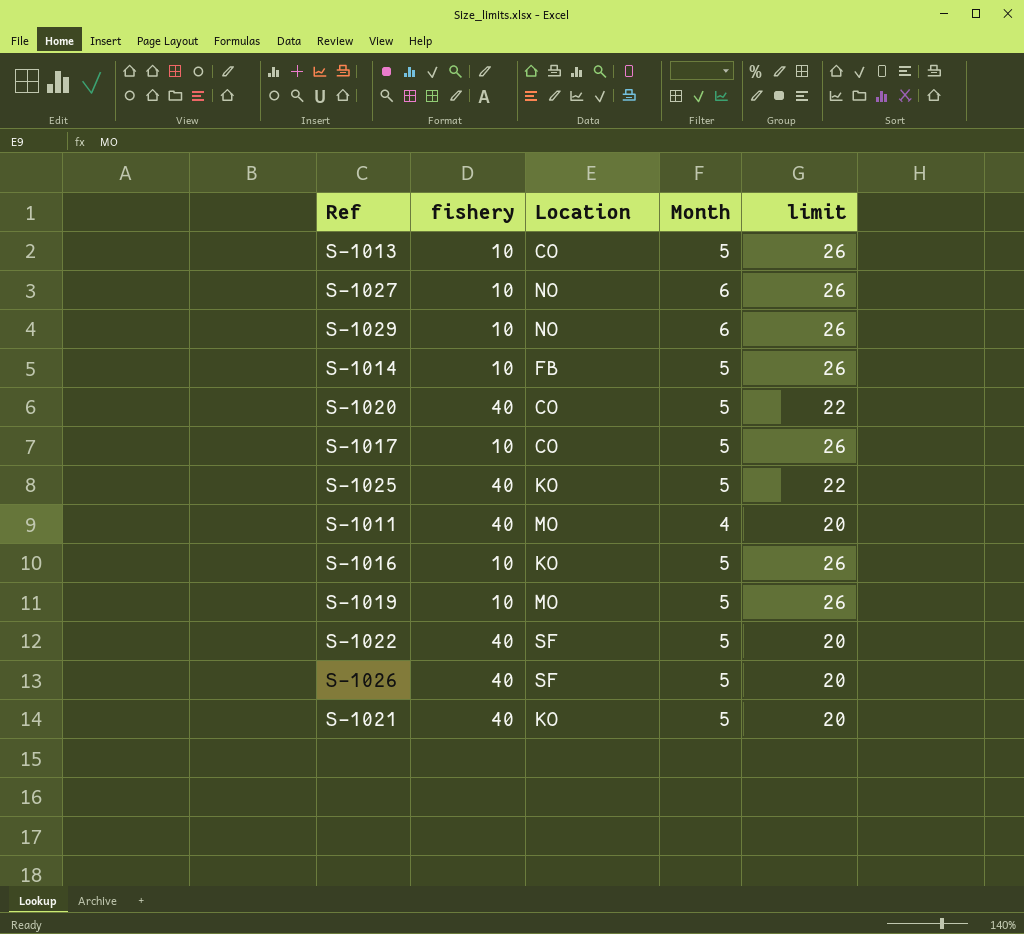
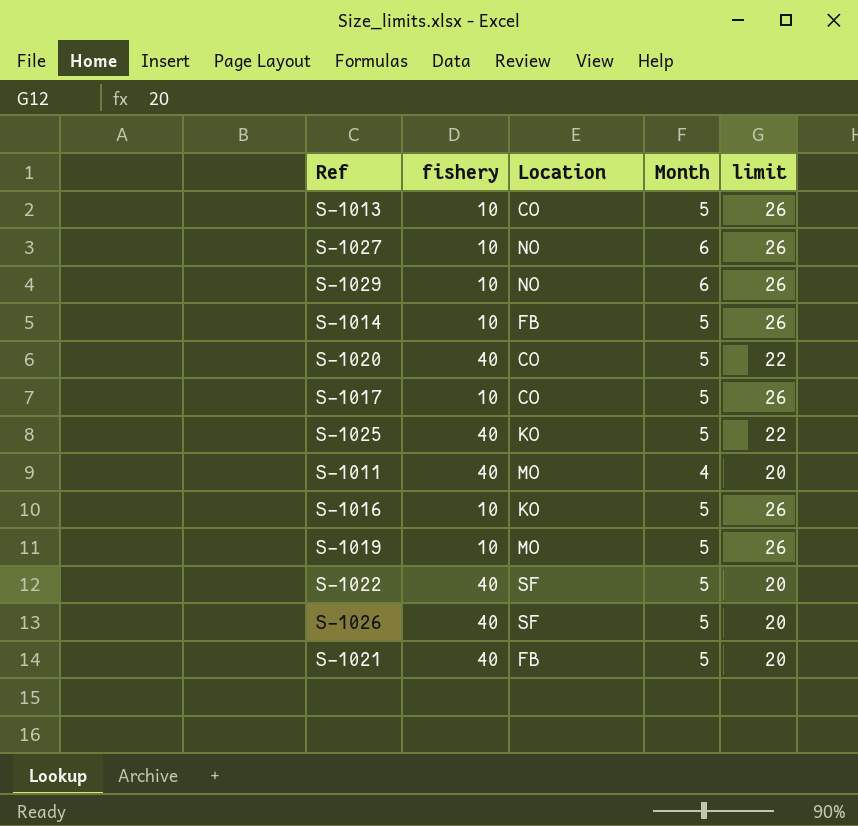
S-1021 | Location: KO -> FB

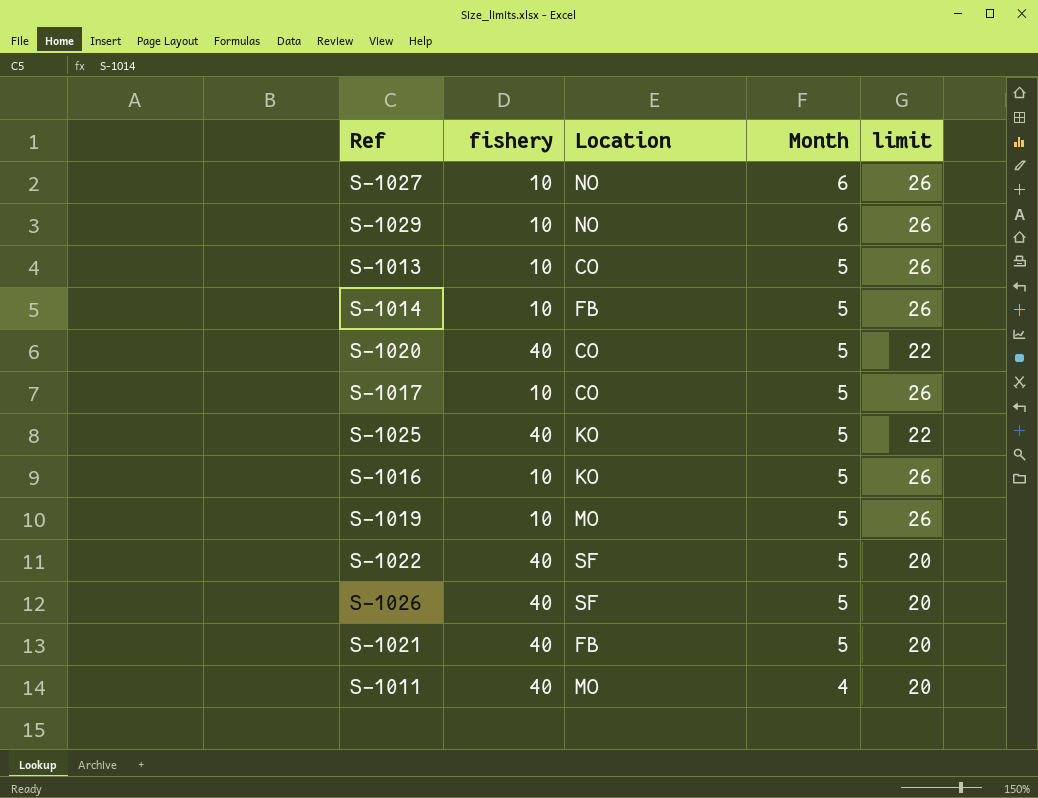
row order: none -> Month descending

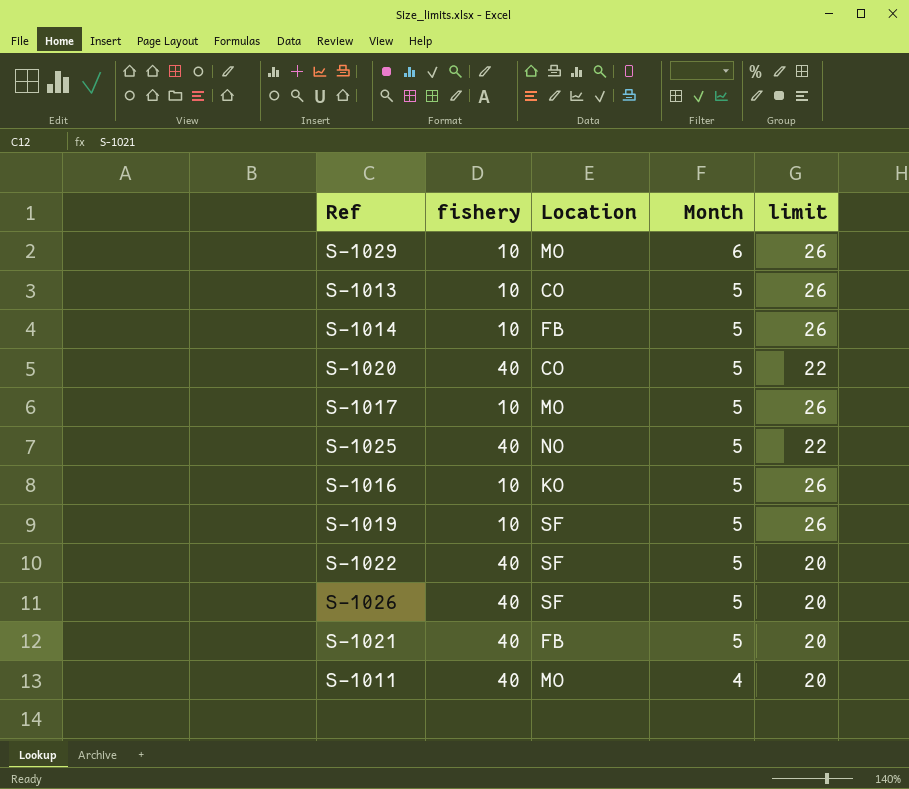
row S-1027: 10 | NO | 6 | 26 -> none
S-1029 | Location: NO -> MO
S-1017 | Location: CO -> MO
S-1025 | Location: KO -> NO
S-1019 | Location: MO -> SF

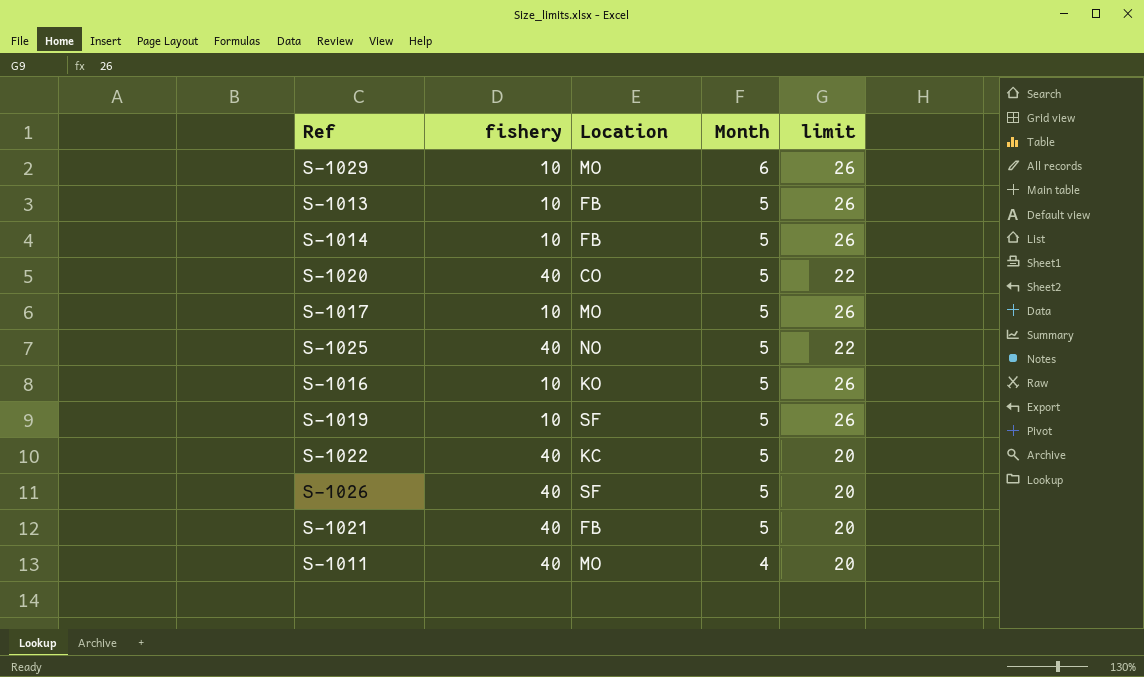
S-1013 | Location: CO -> FB
S-1022 | Location: SF -> KC

